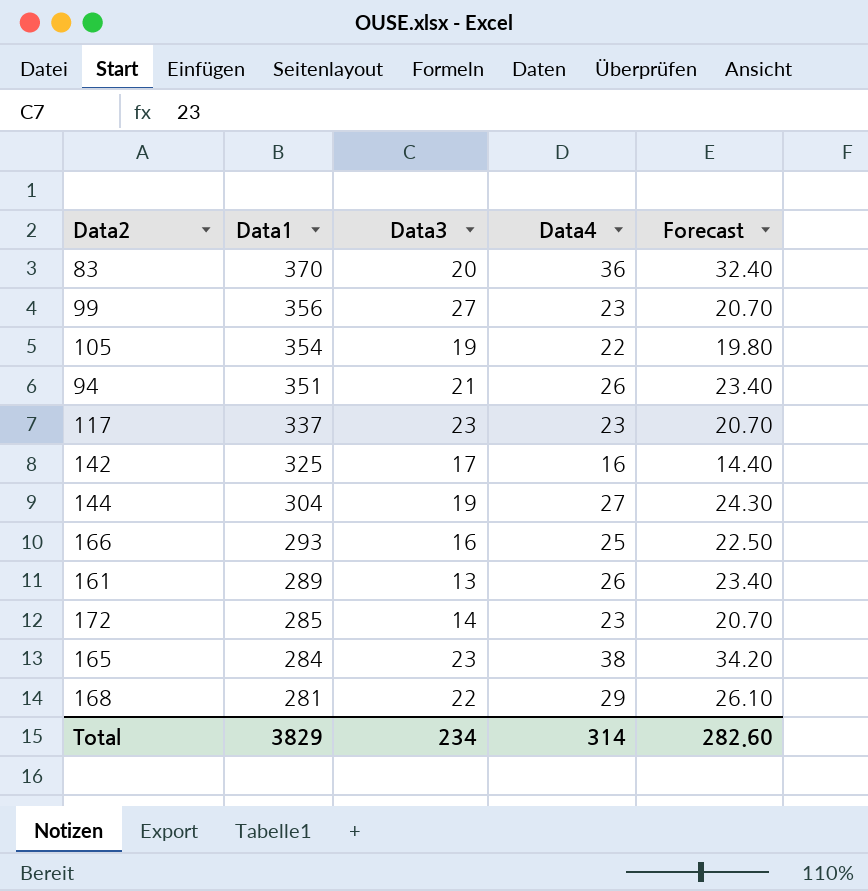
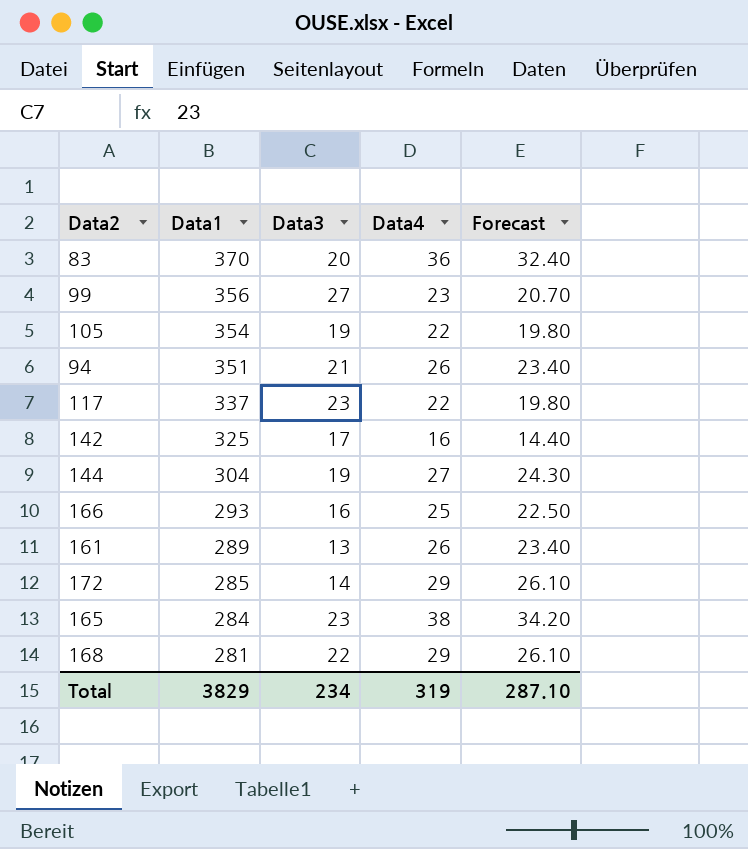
117 | Data4: 23 -> 22
117 | Forecast: 20.70 -> 19.80
172 | Data4: 23 -> 29
172 | Forecast: 20.70 -> 26.10
Total | Data4: 314 -> 319
Total | Forecast: 282.60 -> 287.10

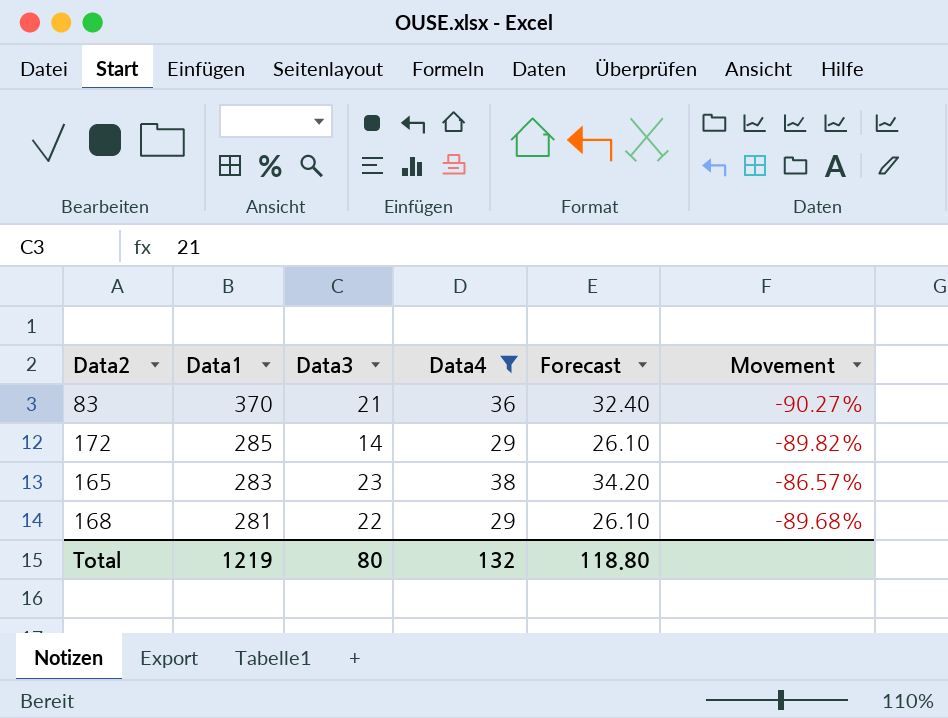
filter: none -> Data4 >= 29
column Movement | formula: none -> ([Data4] - [Data1]) / [Data1]
83 | Data3: 20 -> 21
165 | Data1: 284 -> 283
Total | Data1: 3829 -> 1219
Total | Data3: 234 -> 80
Total | Data4: 319 -> 132
Total | Forecast: 287.10 -> 118.80

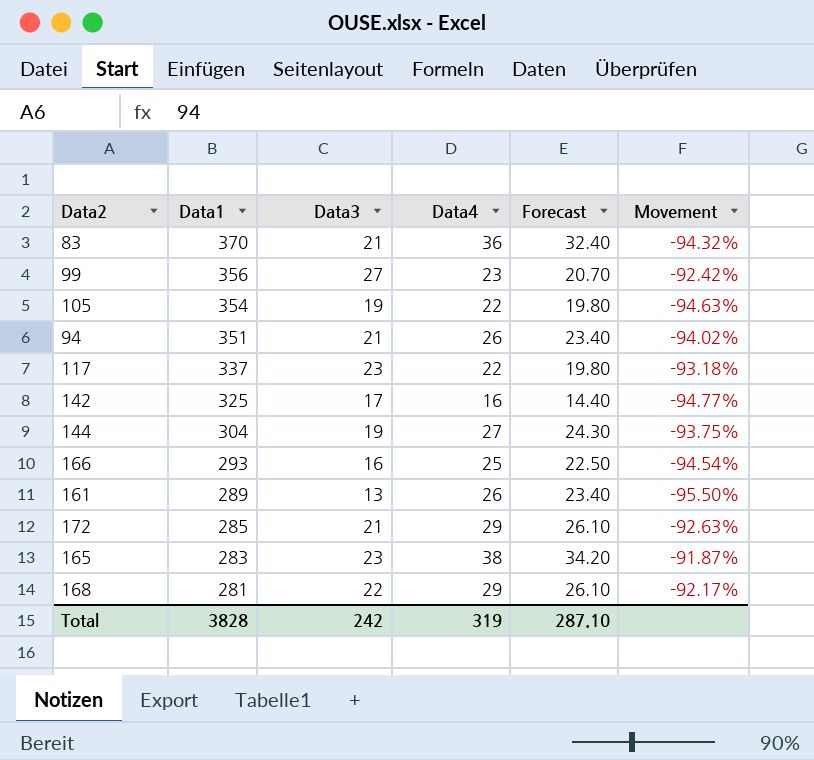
filter: Data4 >= 29 -> none
column Movement | formula: ([Data4] - [Data1]) / [Data1] -> ([Data3] - [Data1]) / [Data1]
172 | Data3: 14 -> 21
Total | Data1: 1219 -> 3828
Total | Data3: 80 -> 242
Total | Data4: 132 -> 319
Total | Forecast: 118.80 -> 287.10

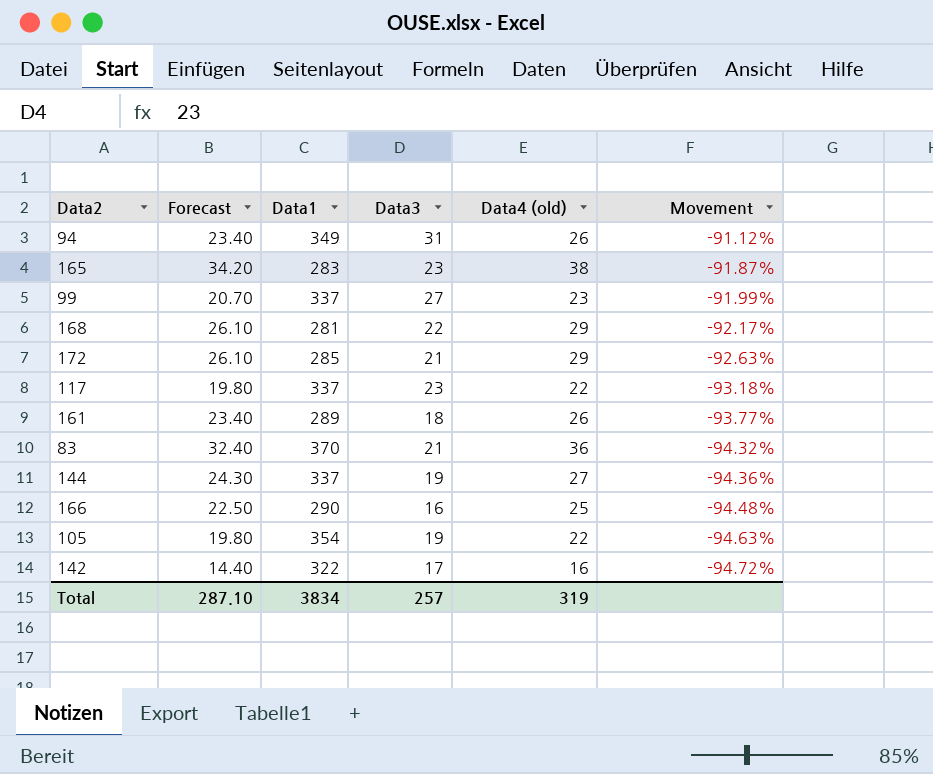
row order: Data1 descending -> Movement descending
column Forecast | position: 5 -> 2
column name: Data4 -> Data4 (old)
94 | Data1: 351 -> 349
94 | Data3: 21 -> 31
94 | Movement: -94.02% -> -91.12%
99 | Data1: 356 -> 337
99 | Movement: -92.42% -> -91.99%
161 | Data3: 13 -> 18
161 | Movement: -95.50% -> -93.77%
144 | Data1: 304 -> 337
144 | Movement: -93.75% -> -94.36%
166 | Data1: 293 -> 290
166 | Movement: -94.54% -> -94.48%
142 | Data1: 325 -> 322
142 | Movement: -94.77% -> -94.72%
Total | Data1: 3828 -> 3834
Total | Data3: 242 -> 257

